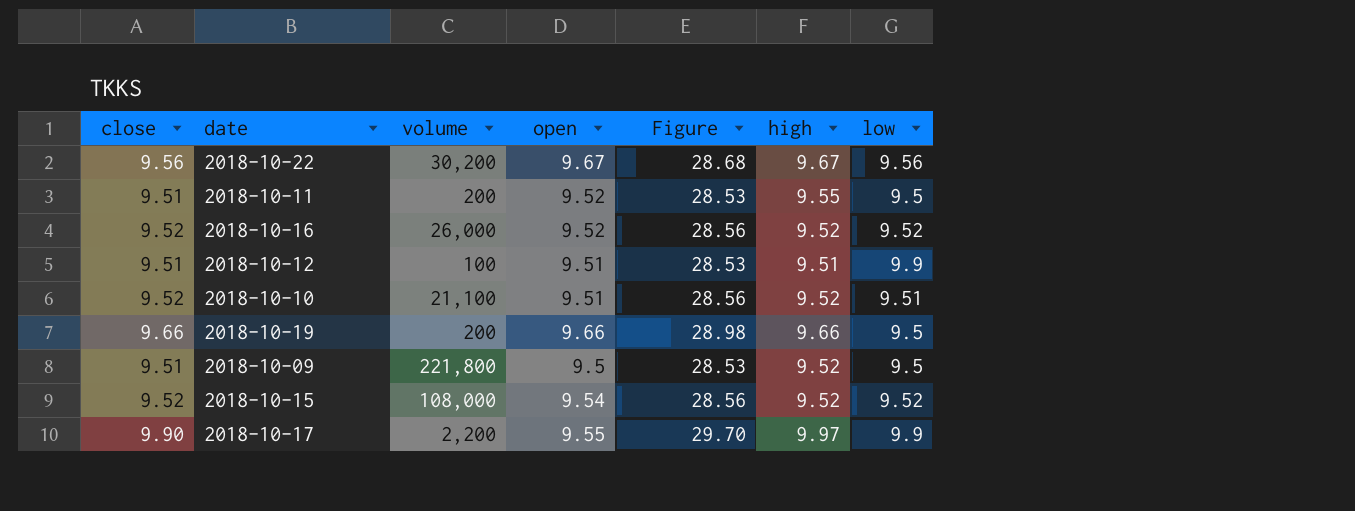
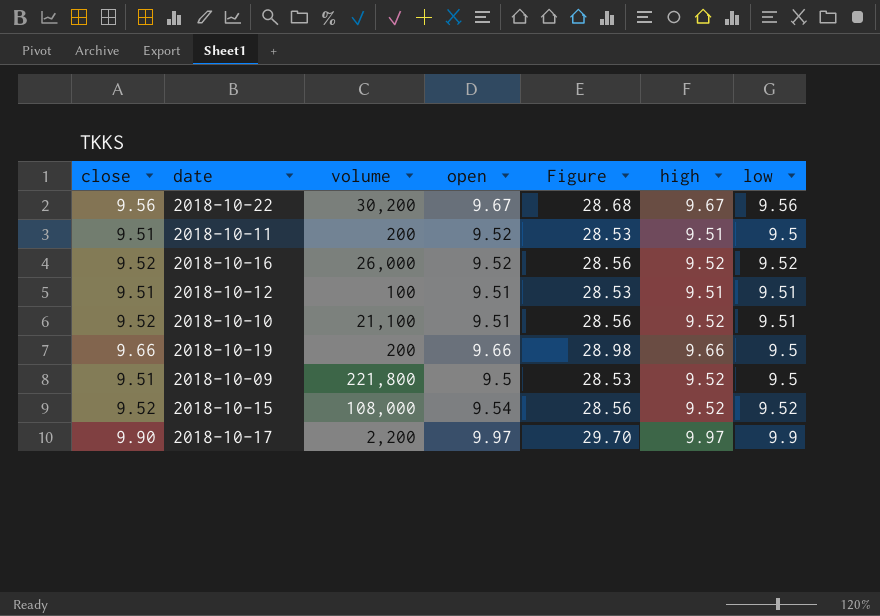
2018-10-11 | high: 9.55 -> 9.51
2018-10-12 | low: 9.9 -> 9.51
2018-10-17 | open: 9.55 -> 9.97

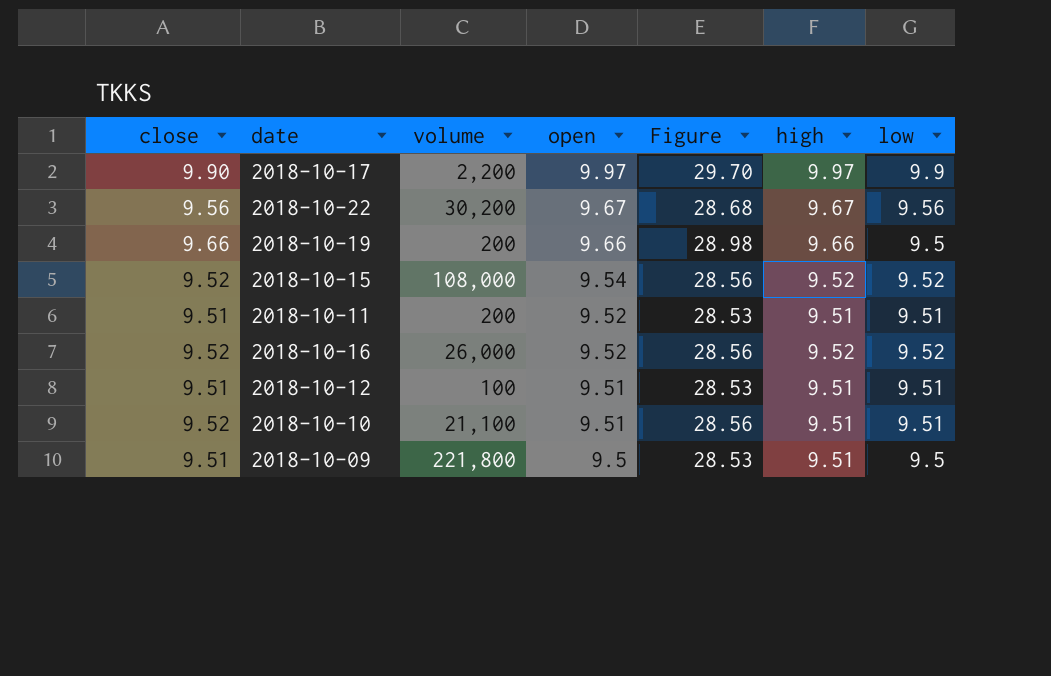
row order: none -> open descending
2018-10-11 | low: 9.5 -> 9.51
2018-10-10 | high: 9.52 -> 9.51
2018-10-09 | high: 9.52 -> 9.51

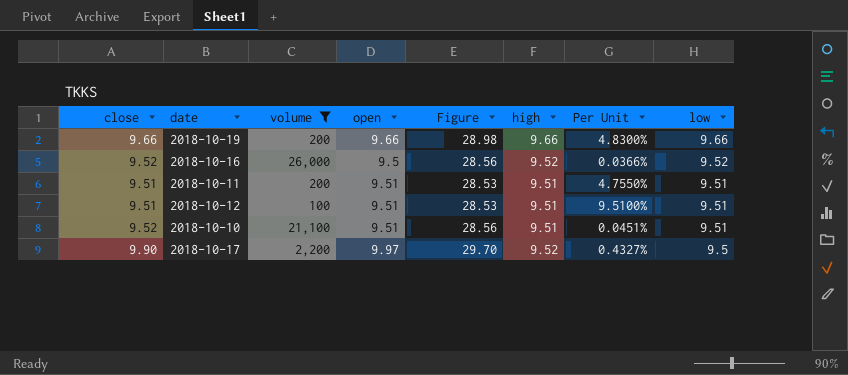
filter: none -> volume <= 26,000
row order: open descending -> low descending
column Per Unit | formula: none -> [high] / [volume]
2018-10-19 | low: 9.5 -> 9.66
2018-10-16 | open: 9.52 -> 9.5
2018-10-11 | open: 9.52 -> 9.51
2018-10-17 | high: 9.97 -> 9.52
2018-10-17 | low: 9.9 -> 9.5

